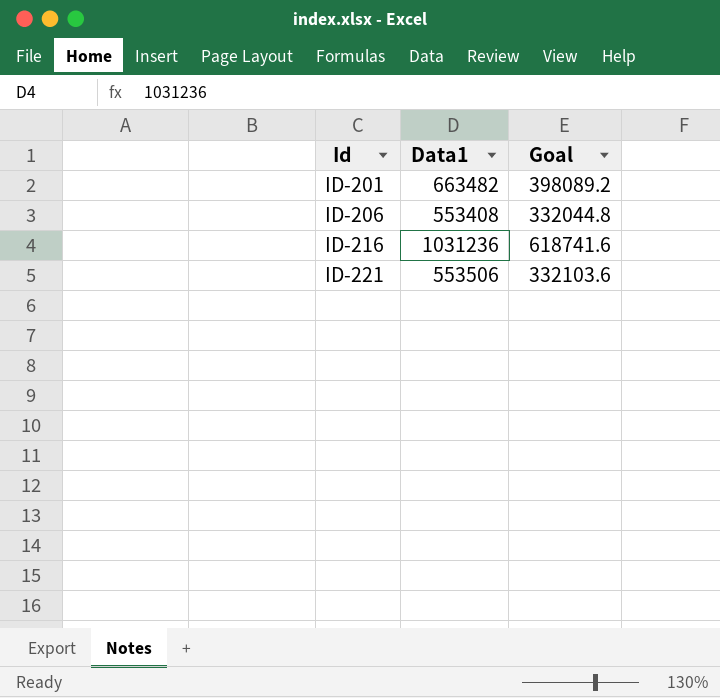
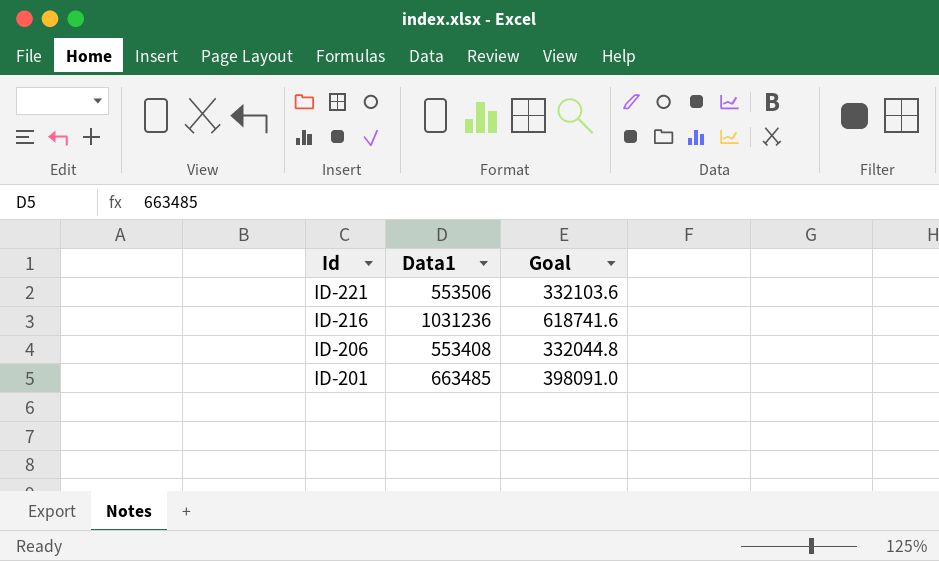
row order: Id ascending -> Id descending
ID-201 | Data1: 663482 -> 663485
ID-201 | Goal: 398089.2 -> 398091.0

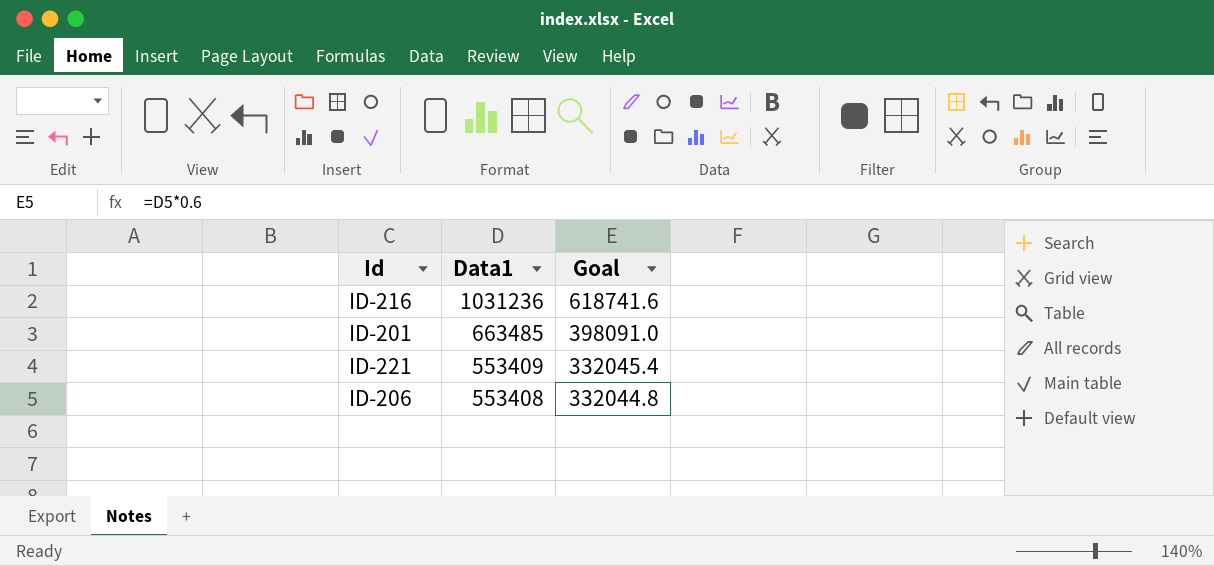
row order: Id descending -> Data1 descending
ID-221 | Data1: 553506 -> 553409
ID-221 | Goal: 332103.6 -> 332045.4

